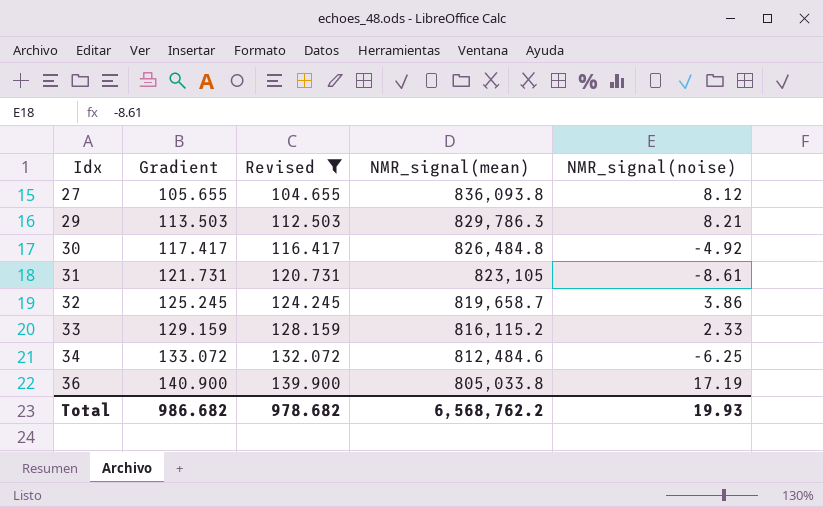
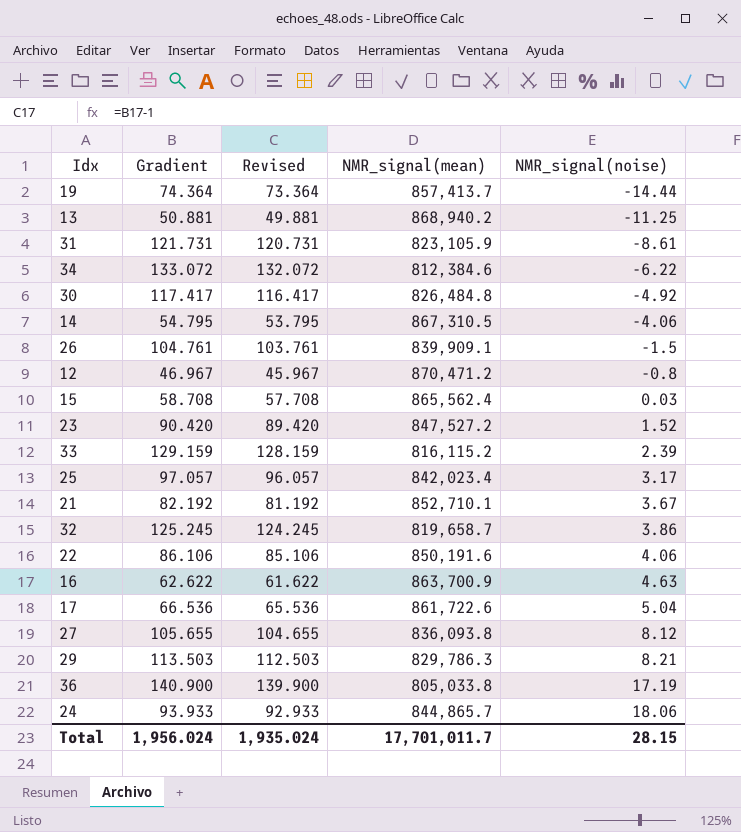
filter: Revised >= 104.655 -> none
row order: Idx ascending -> NMR_signal(noise) ascending
31 | NMR_signal(mean): 823,105 -> 823,105.9
34 | NMR_signal(mean): 812,484.6 -> 812,384.6
34 | NMR_signal(noise): -6.25 -> -6.22
33 | NMR_signal(noise): 2.33 -> 2.39
Total | Gradient: 986.682 -> 1,956.024
Total | Revised: 978.682 -> 1,935.024
Total | NMR_signal(mean): 6,568,762.2 -> 17,701,011.7
Total | NMR_signal(noise): 19.93 -> 28.15

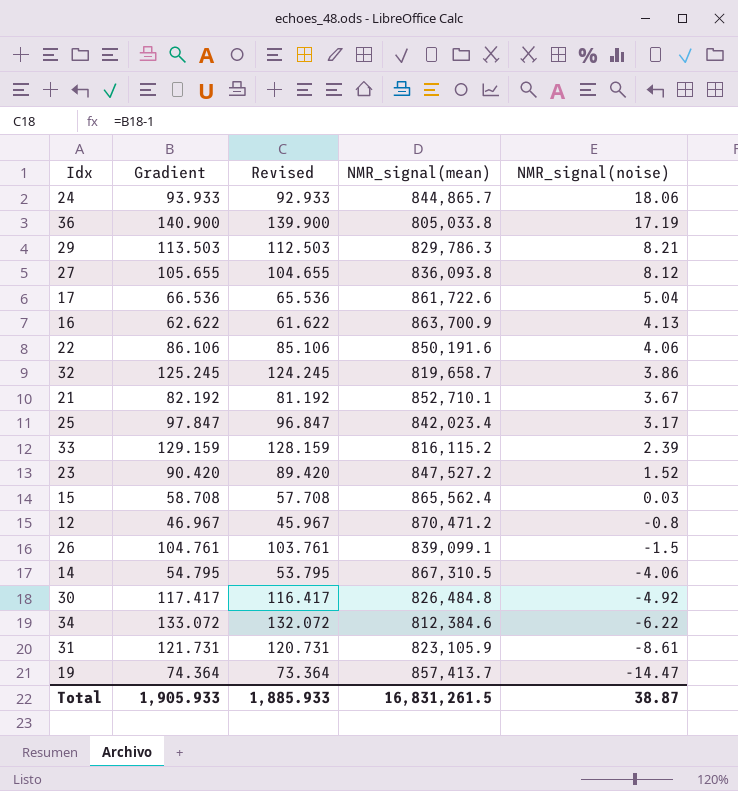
row order: NMR_signal(noise) ascending -> NMR_signal(noise) descending
row 13: 50.881 | 49.881 | 868,940.2 | -11.25 -> none
16 | NMR_signal(noise): 4.63 -> 4.13
25 | Gradient: 97.057 -> 97.847
25 | Revised: 96.057 -> 96.847
26 | NMR_signal(mean): 839,909.1 -> 839,099.1
19 | NMR_signal(noise): -14.44 -> -14.47
Total | Gradient: 1,956.024 -> 1,905.933
Total | Revised: 1,935.024 -> 1,885.933
Total | NMR_signal(mean): 17,701,011.7 -> 16,831,261.5
Total | NMR_signal(noise): 28.15 -> 38.87

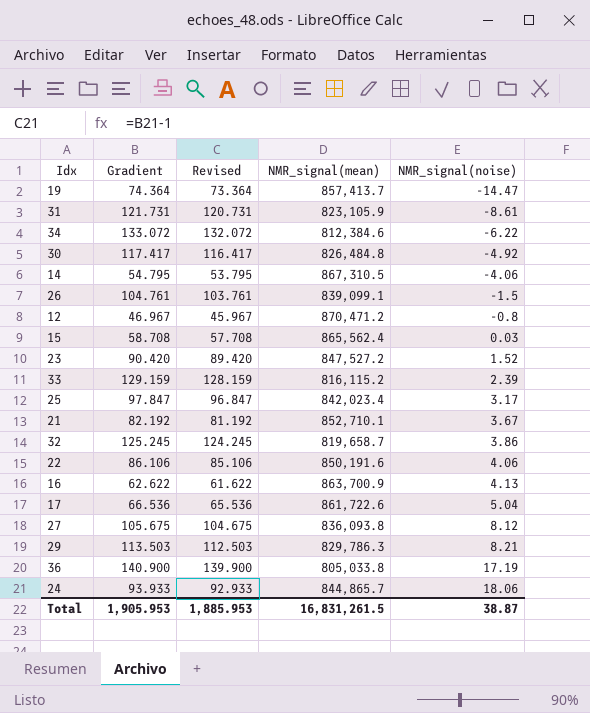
row order: NMR_signal(noise) descending -> NMR_signal(noise) ascending
27 | Gradient: 105.655 -> 105.675
27 | Revised: 104.655 -> 104.675
Total | Gradient: 1,905.933 -> 1,905.953
Total | Revised: 1,885.933 -> 1,885.953

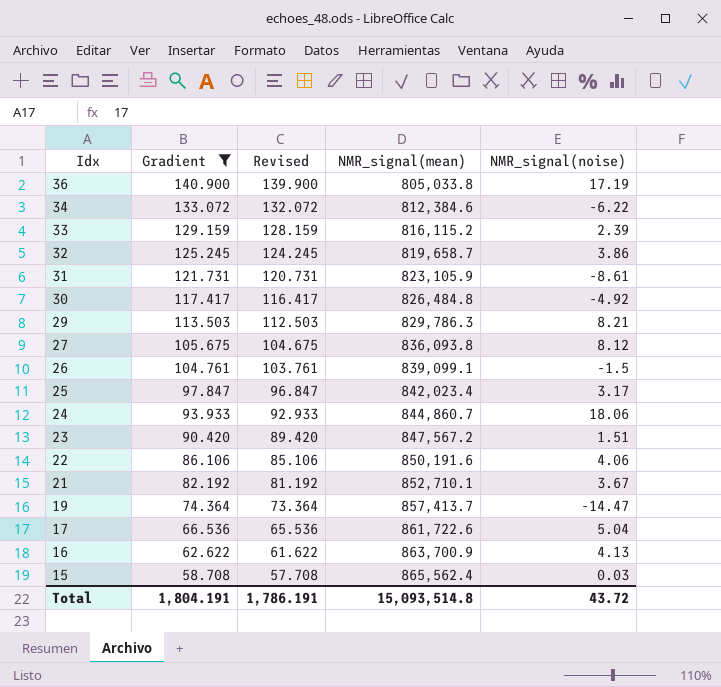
filter: none -> Gradient >= 58.708
row order: NMR_signal(noise) ascending -> Idx descending
24 | NMR_signal(mean): 844,865.7 -> 844,860.7
23 | NMR_signal(mean): 847,527.2 -> 847,567.2
23 | NMR_signal(noise): 1.52 -> 1.51
Total | Gradient: 1,905.953 -> 1,804.191
Total | Revised: 1,885.953 -> 1,786.191
Total | NMR_signal(mean): 16,831,261.5 -> 15,093,514.8
Total | NMR_signal(noise): 38.87 -> 43.72

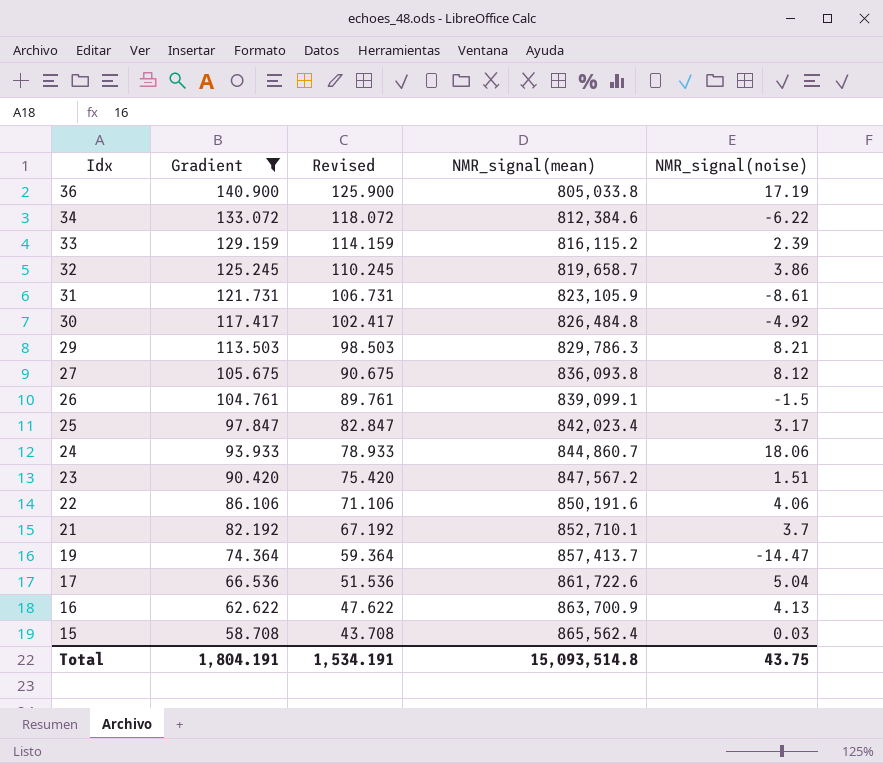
column Revised | formula: [Gradient] - 1 -> [Gradient] - 15
21 | NMR_signal(noise): 3.67 -> 3.7
Total | Revised: 1,786.191 -> 1,534.191
Total | NMR_signal(noise): 43.72 -> 43.75

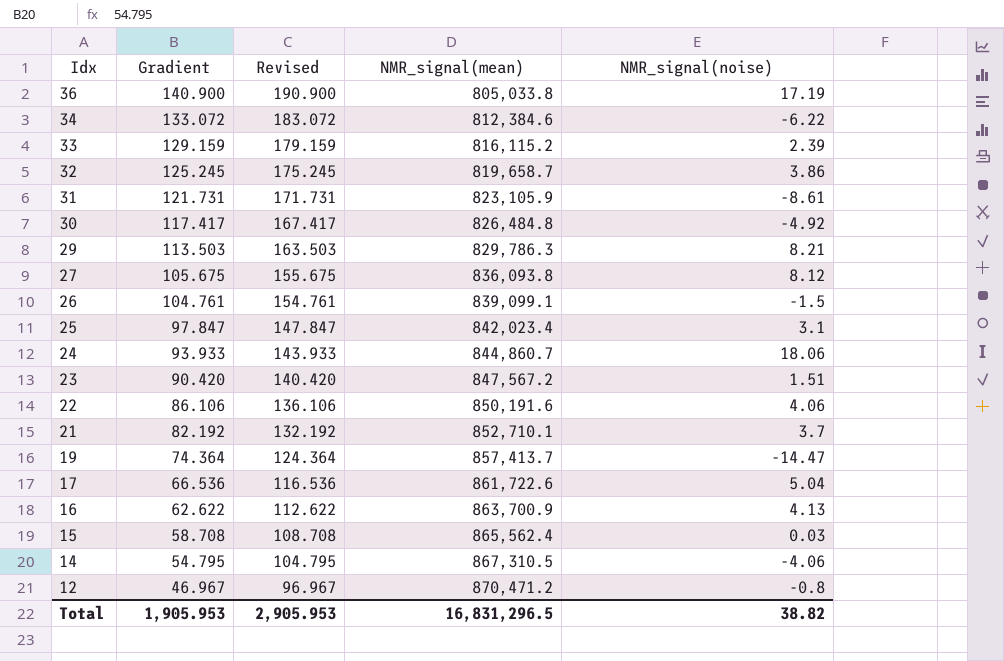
filter: Gradient >= 58.708 -> none
column Revised | formula: [Gradient] - 15 -> [Gradient] + 50
25 | NMR_signal(noise): 3.17 -> 3.1
Total | Gradient: 1,804.191 -> 1,905.953
Total | Revised: 1,534.191 -> 2,905.953
Total | NMR_signal(mean): 15,093,514.8 -> 16,831,296.5
Total | NMR_signal(noise): 43.75 -> 38.82

